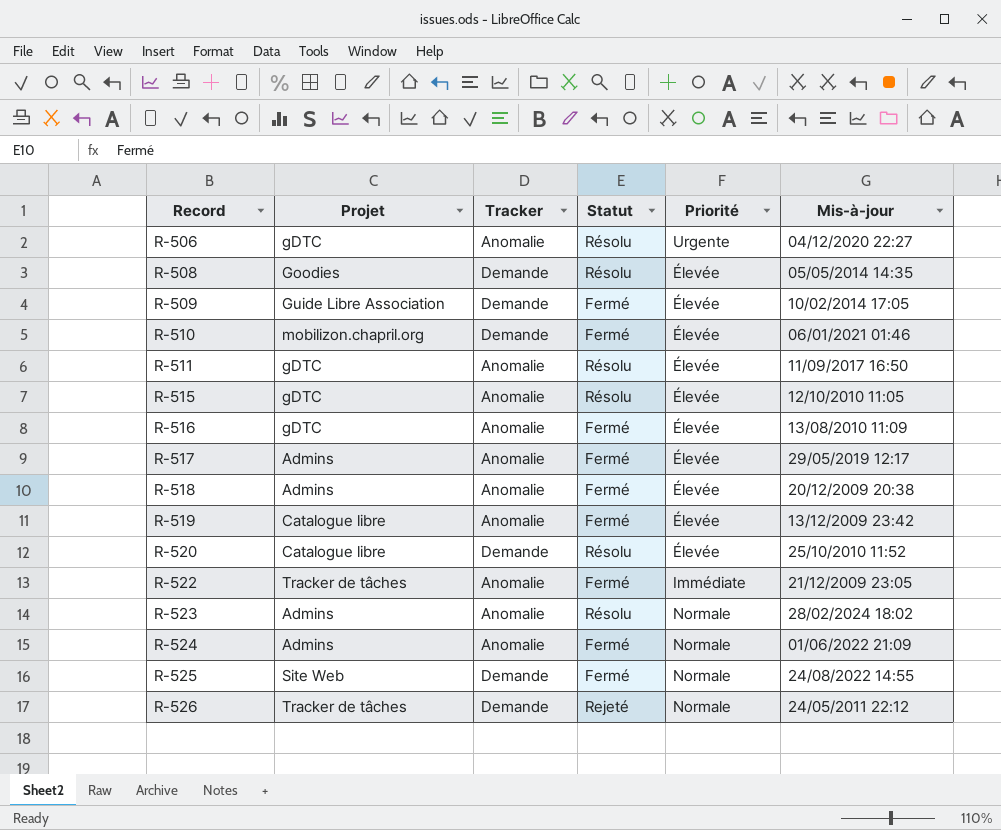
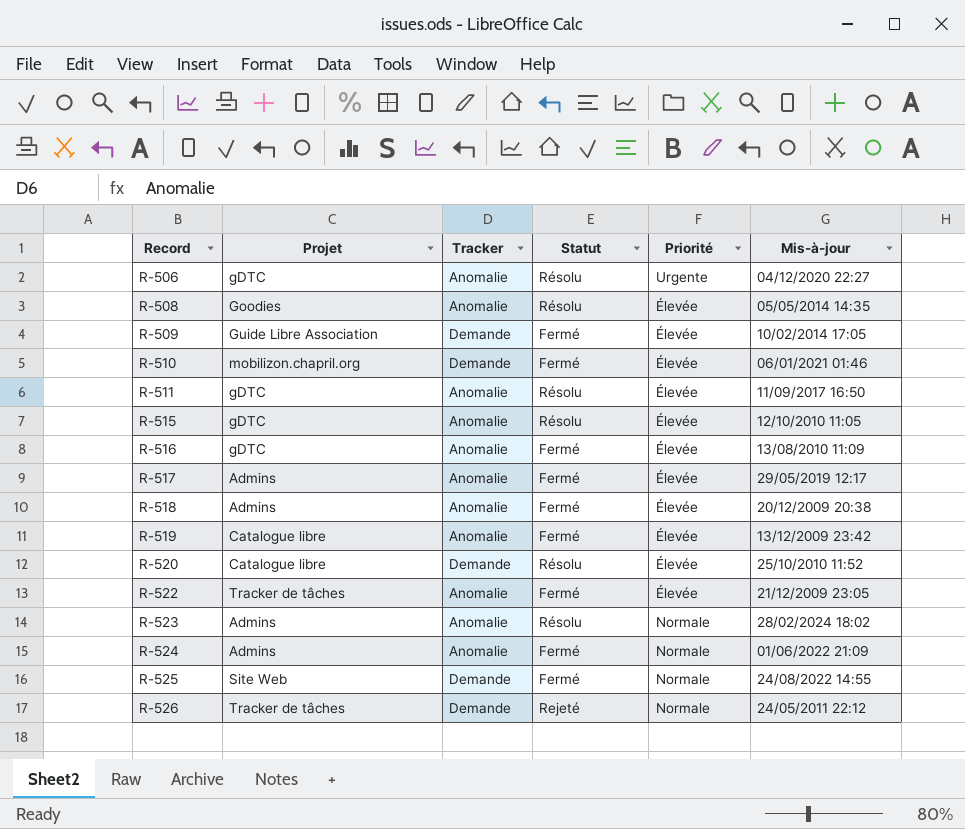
R-508 | Tracker: Demande -> Anomalie
R-522 | Priorité: Immédiate -> Élevée

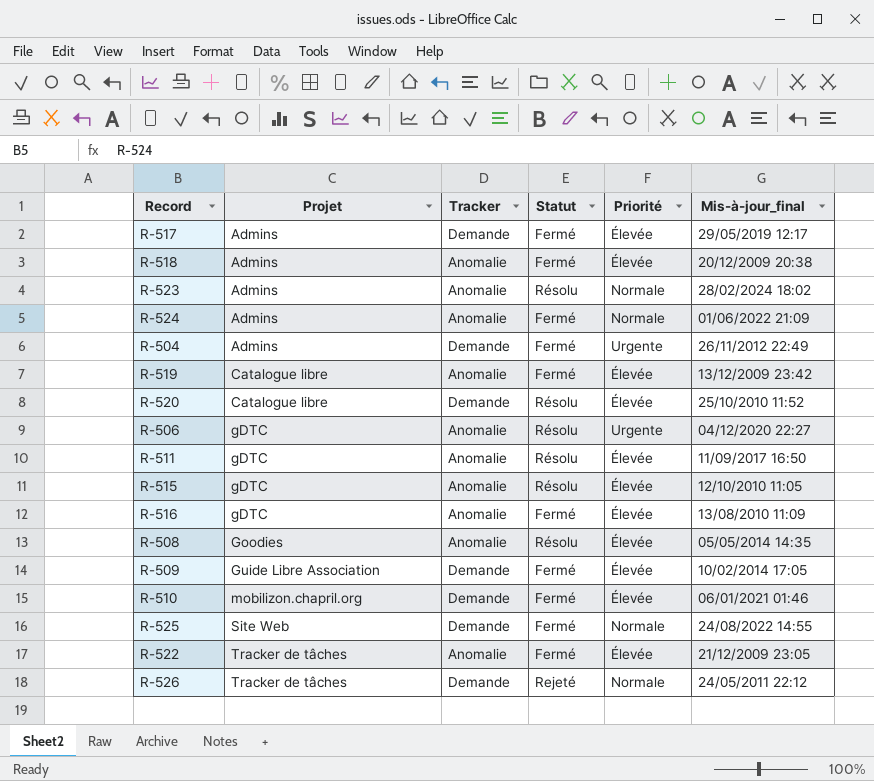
row order: Record ascending -> Projet ascending
column name: Mis-à-jour -> Mis-à-jour_final
R-517 | Tracker: Anomalie -> Demande
row R-504: none -> Admins | Demande | Fermé | Urgente | 26/11/2012 22:49

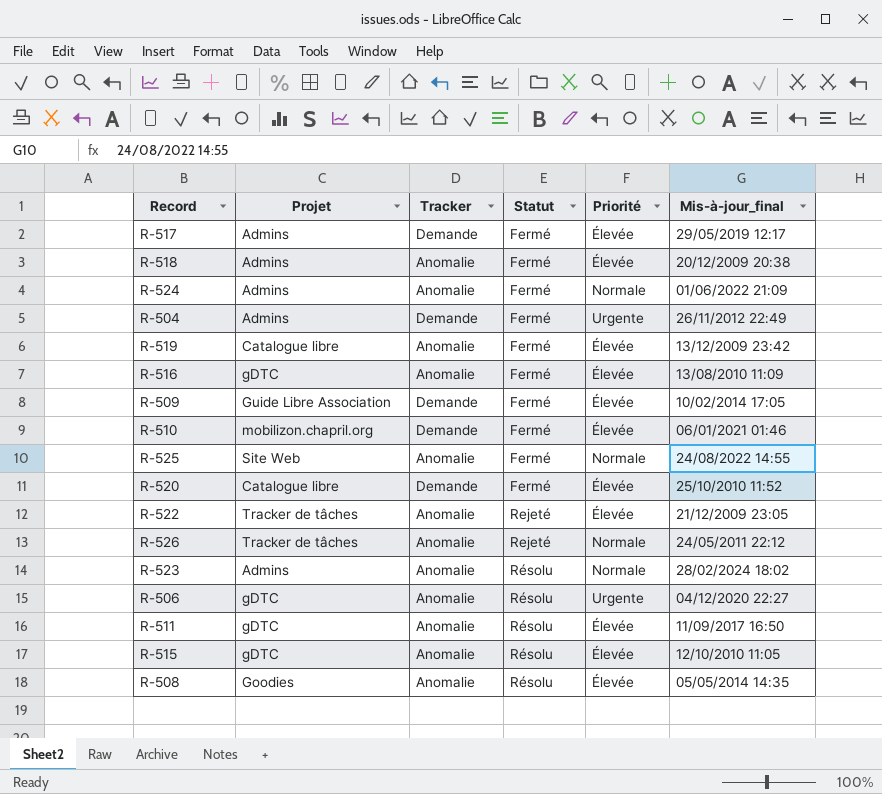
row order: Projet ascending -> Statut ascending
R-525 | Tracker: Demande -> Anomalie
R-520 | Statut: Résolu -> Fermé
R-522 | Statut: Fermé -> Rejeté
R-526 | Tracker: Demande -> Anomalie

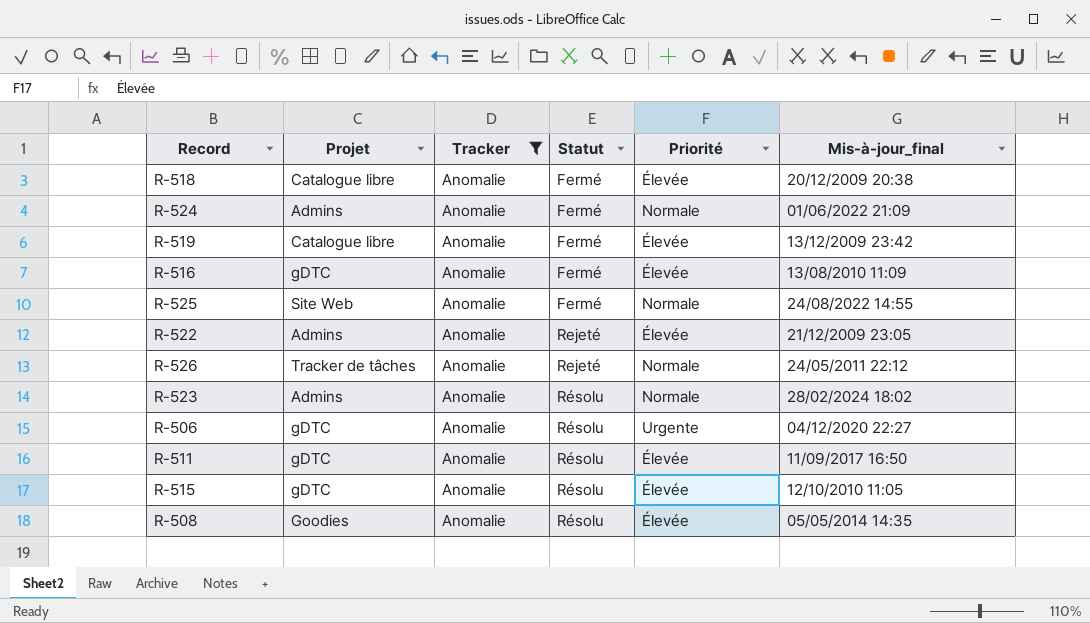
filter: none -> Tracker = Anomalie
R-518 | Projet: Admins -> Catalogue libre
R-522 | Projet: Tracker de tâches -> Admins

